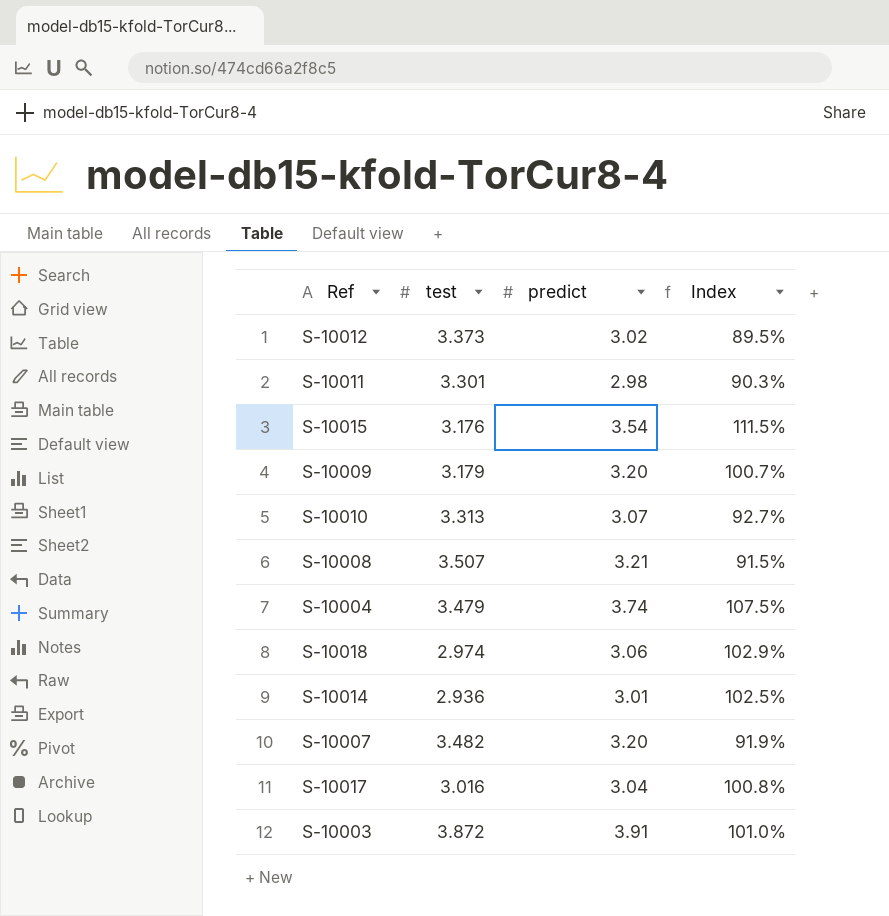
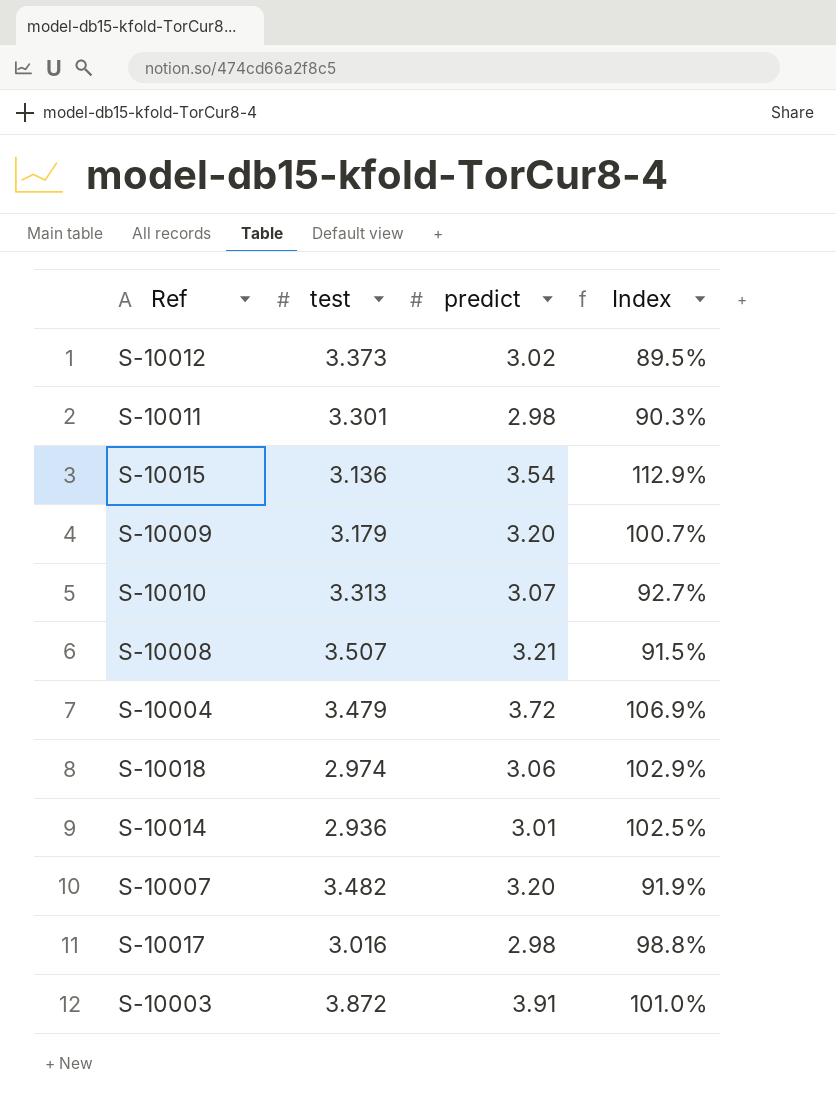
S-10015 | test: 3.176 -> 3.136
S-10015 | Index: 111.5% -> 112.9%
S-10004 | predict: 3.74 -> 3.72
S-10004 | Index: 107.5% -> 106.9%
S-10017 | predict: 3.04 -> 2.98
S-10017 | Index: 100.8% -> 98.8%

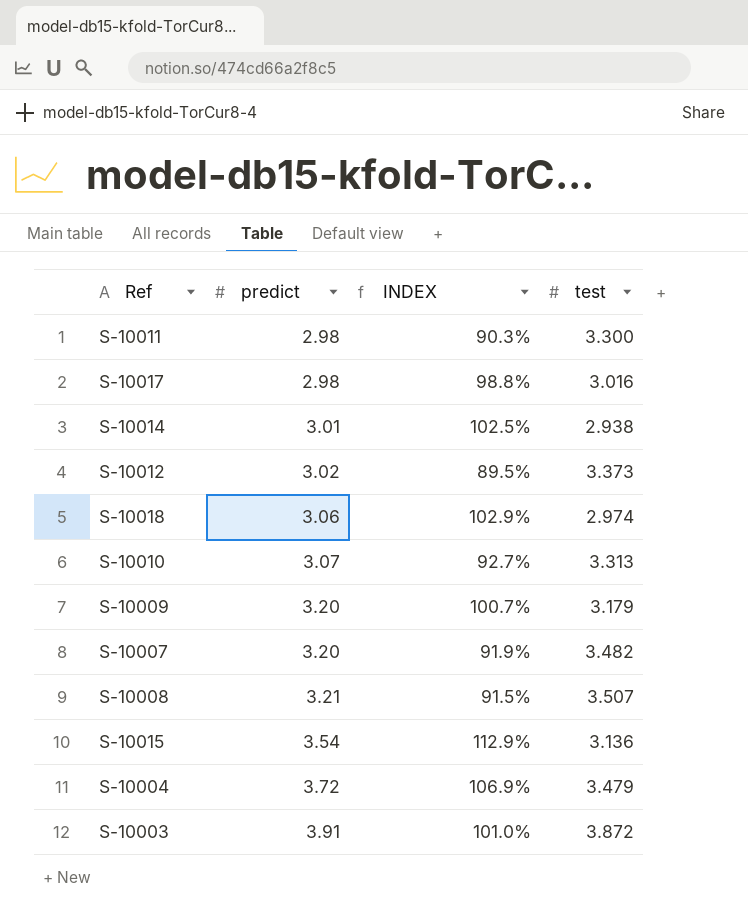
row order: none -> predict ascending
column name: Index -> INDEX
column test | position: 2 -> 4
S-10011 | test: 3.301 -> 3.300
S-10014 | test: 2.936 -> 2.938

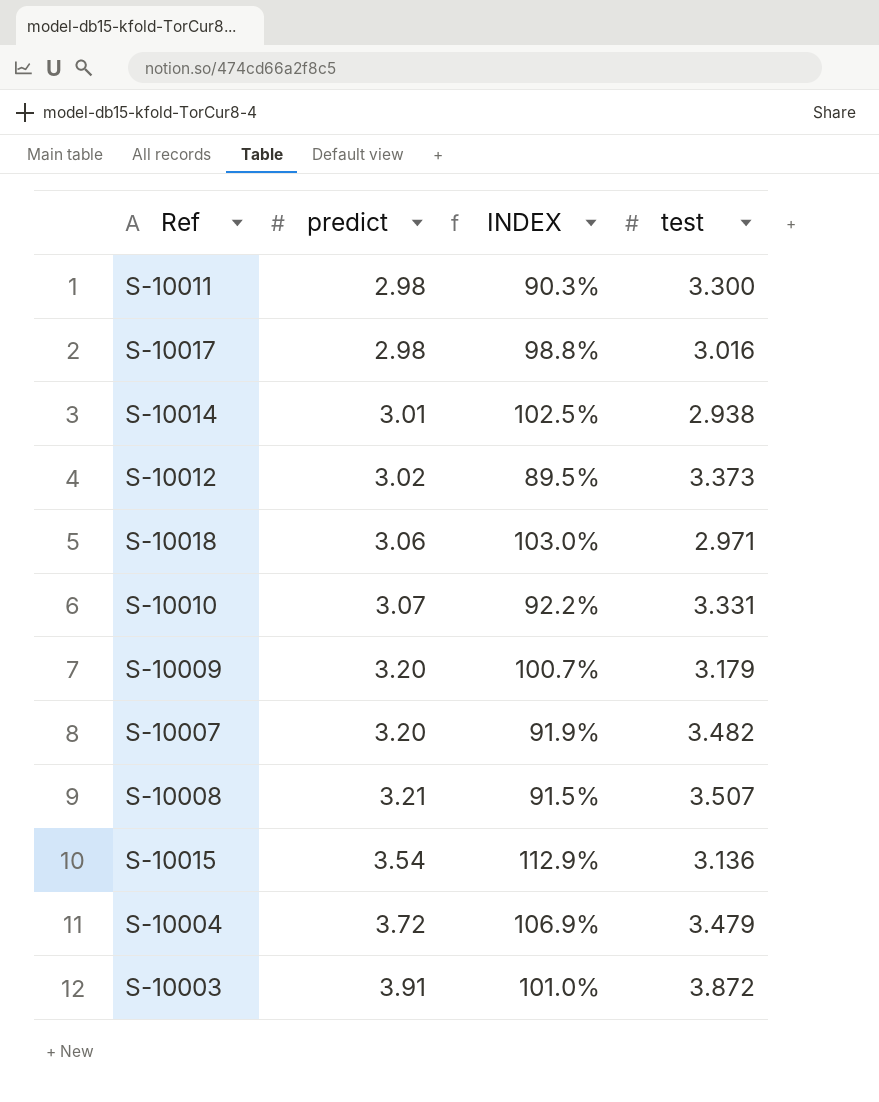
S-10018 | INDEX: 102.9% -> 103.0%
S-10018 | test: 2.974 -> 2.971
S-10010 | INDEX: 92.7% -> 92.2%
S-10010 | test: 3.313 -> 3.331

